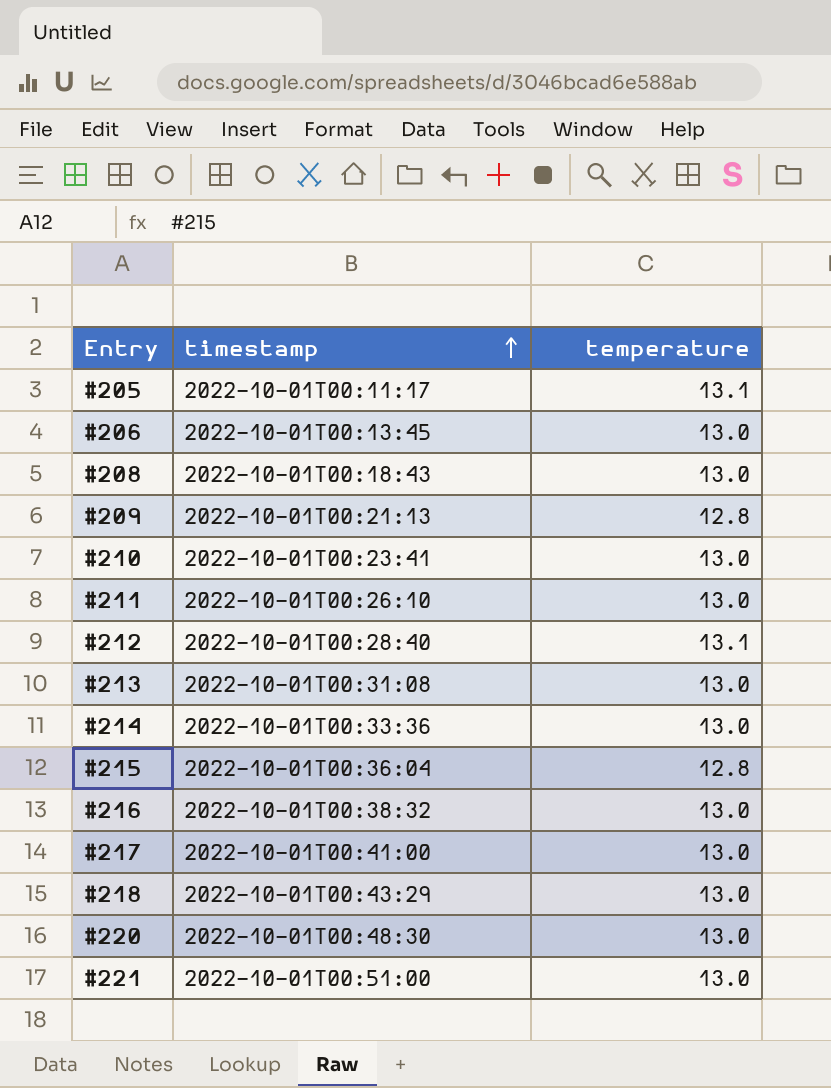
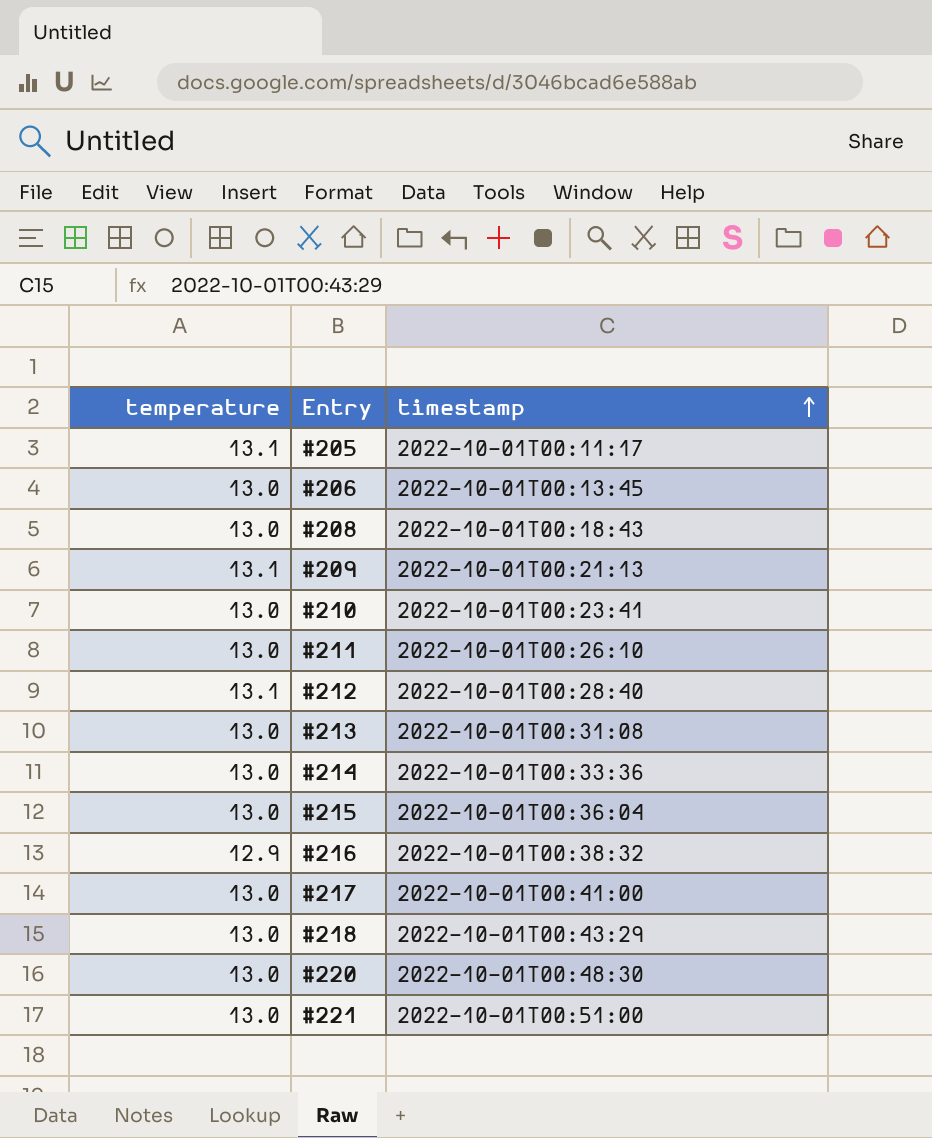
column temperature | position: 3 -> 1
#209 | temperature: 12.8 -> 13.1
#215 | temperature: 12.8 -> 13.0
#216 | temperature: 13.0 -> 12.9

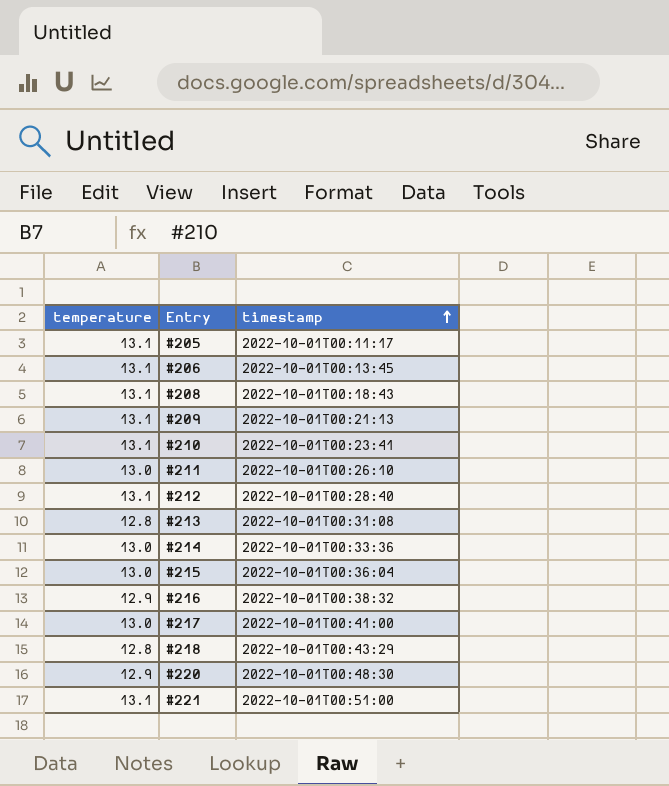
#206 | temperature: 13.0 -> 13.1
#208 | temperature: 13.0 -> 13.1
#210 | temperature: 13.0 -> 13.1
#213 | temperature: 13.0 -> 12.8
#218 | temperature: 13.0 -> 12.8
#220 | temperature: 13.0 -> 12.9
#221 | temperature: 13.0 -> 13.1

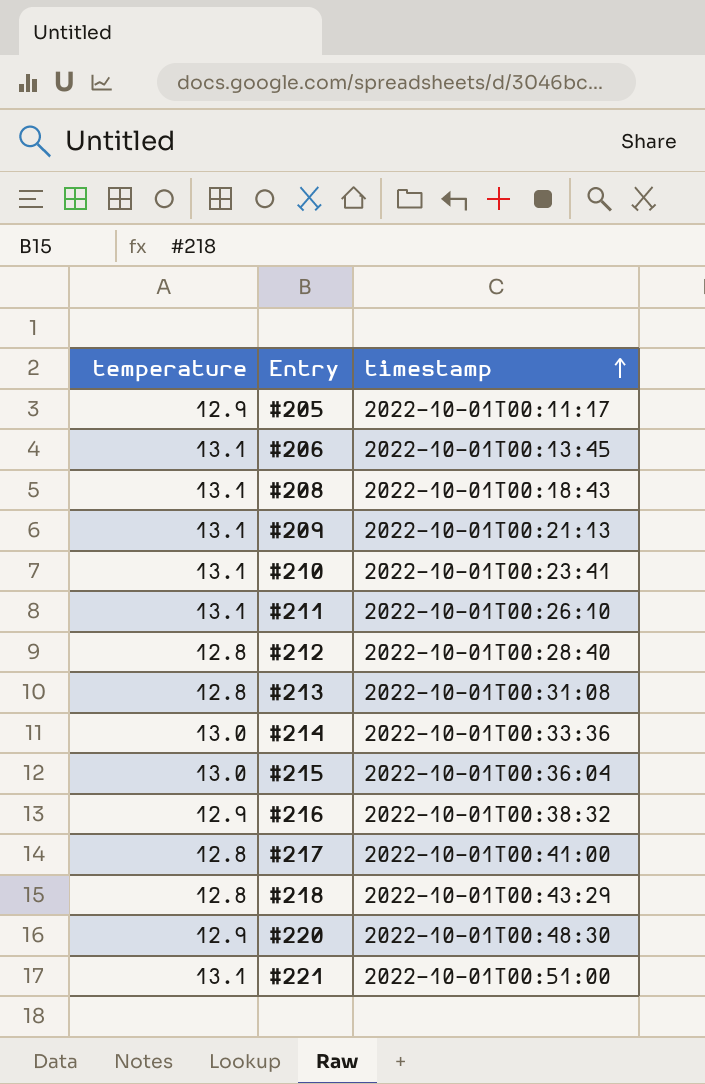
#205 | temperature: 13.1 -> 12.9
#211 | temperature: 13.0 -> 13.1
#212 | temperature: 13.1 -> 12.8
#217 | temperature: 13.0 -> 12.8

